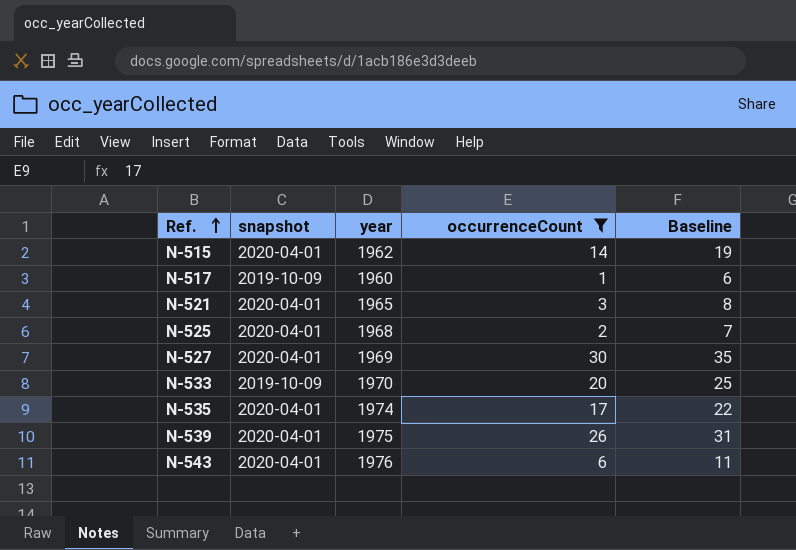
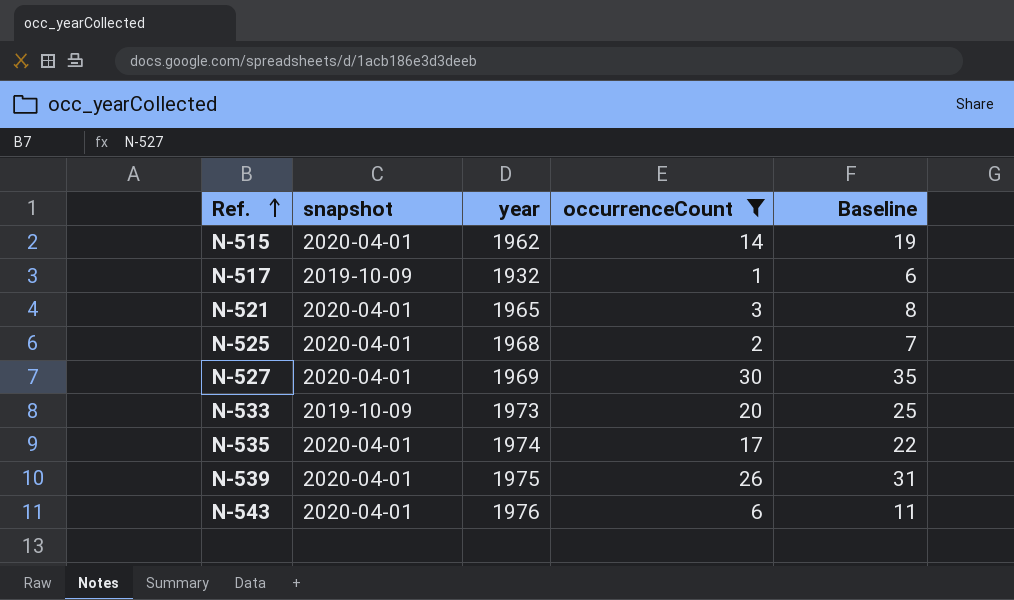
N-517 | year: 1960 -> 1932
N-533 | year: 1970 -> 1973

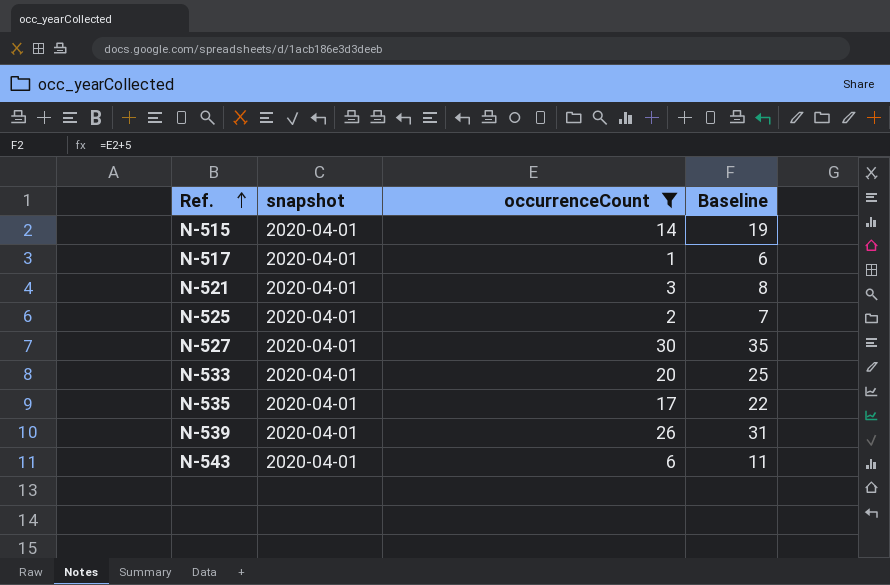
column year | position: 3 -> none
N-517 | snapshot: 2019-10-09 -> 2020-04-01
N-533 | snapshot: 2019-10-09 -> 2020-04-01

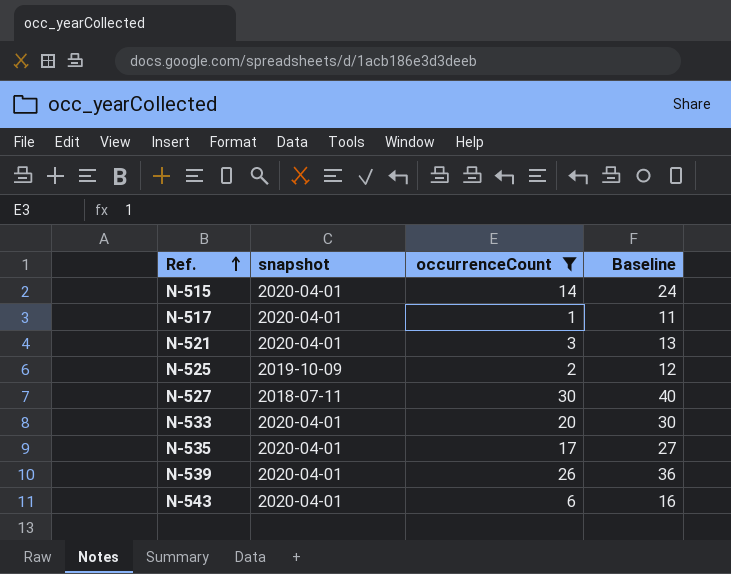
column Baseline | formula: [occurrenceCount] + 5 -> [occurrenceCount] + 10
N-525 | snapshot: 2020-04-01 -> 2019-10-09
N-527 | snapshot: 2020-04-01 -> 2018-07-11

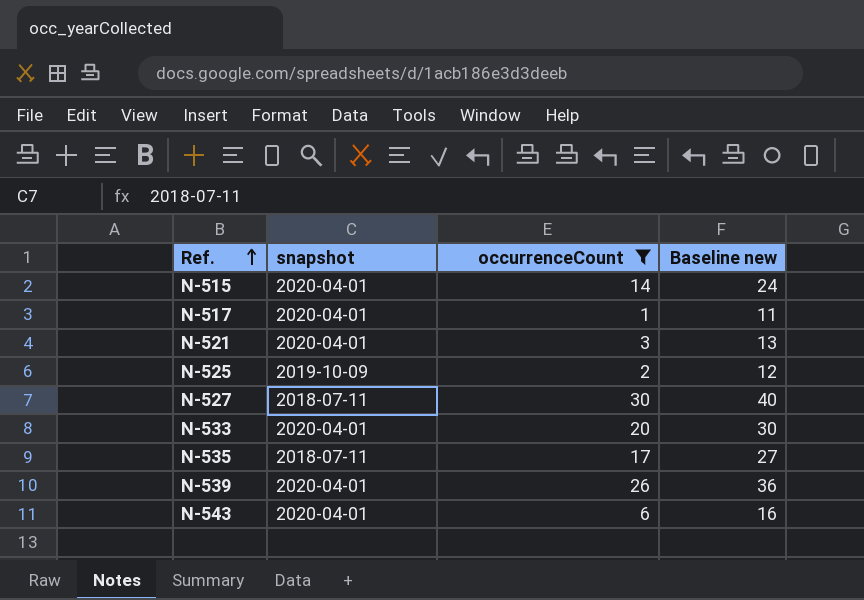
column name: Baseline -> Baseline new
N-535 | snapshot: 2020-04-01 -> 2018-07-11

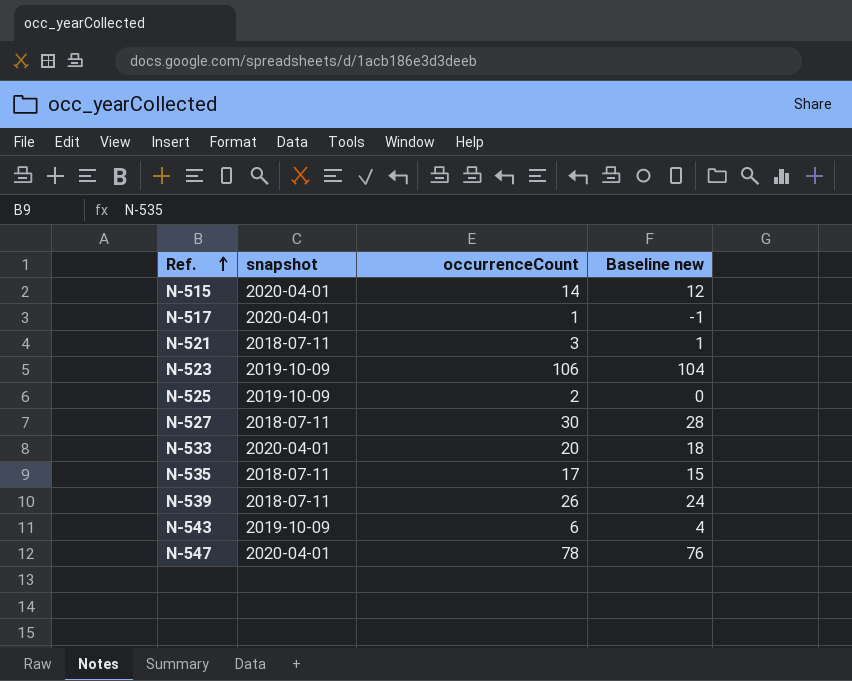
filter: occurrenceCount <= 30 -> none
column Baseline new | formula: [occurrenceCount] + 10 -> [occurrenceCount] - 2
N-521 | snapshot: 2020-04-01 -> 2018-07-11
N-539 | snapshot: 2020-04-01 -> 2018-07-11
N-543 | snapshot: 2020-04-01 -> 2019-10-09

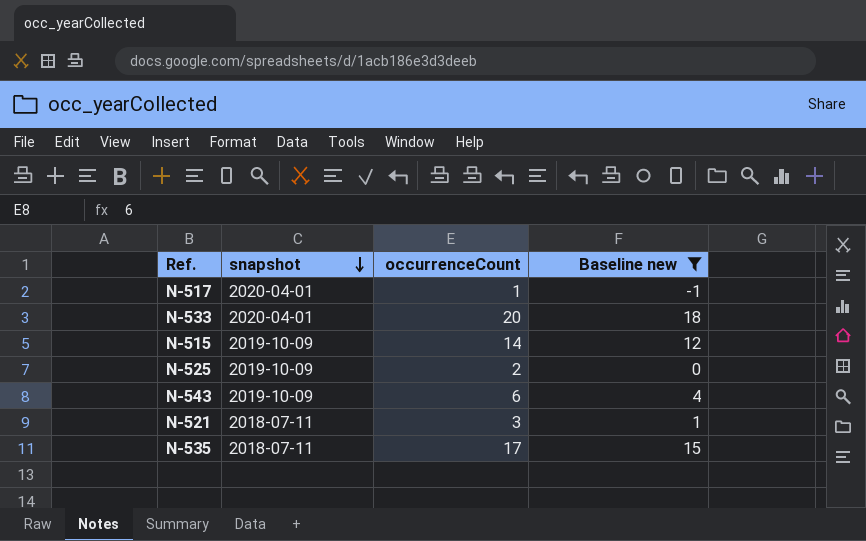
filter: none -> Baseline new <= 18
row order: Ref. ascending -> snapshot descending
N-515 | snapshot: 2020-04-01 -> 2019-10-09

